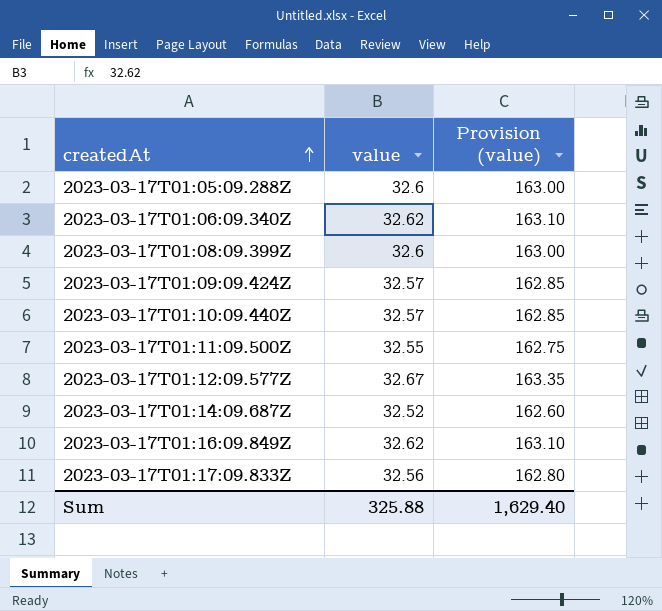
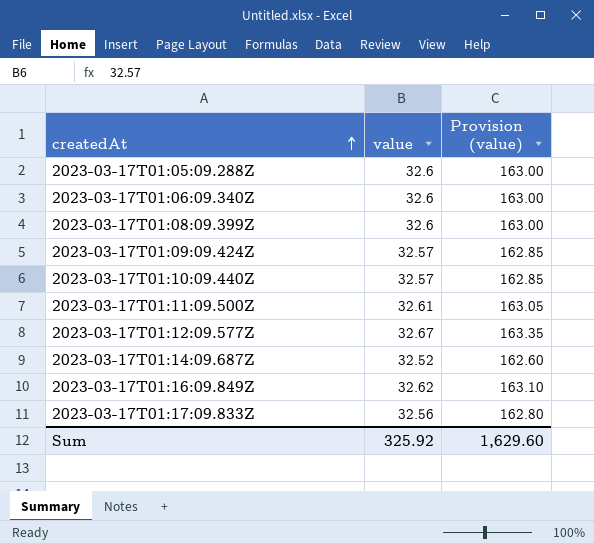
2023-03-17T01:06:09.340Z | value: 32.62 -> 32.6
2023-03-17T01:06:09.340Z | Provision (value): 163.10 -> 163.00
2023-03-17T01:11:09.500Z | value: 32.55 -> 32.61
2023-03-17T01:11:09.500Z | Provision (value): 162.75 -> 163.05
Sum | value: 325.88 -> 325.92
Sum | Provision (value): 1,629.40 -> 1,629.60

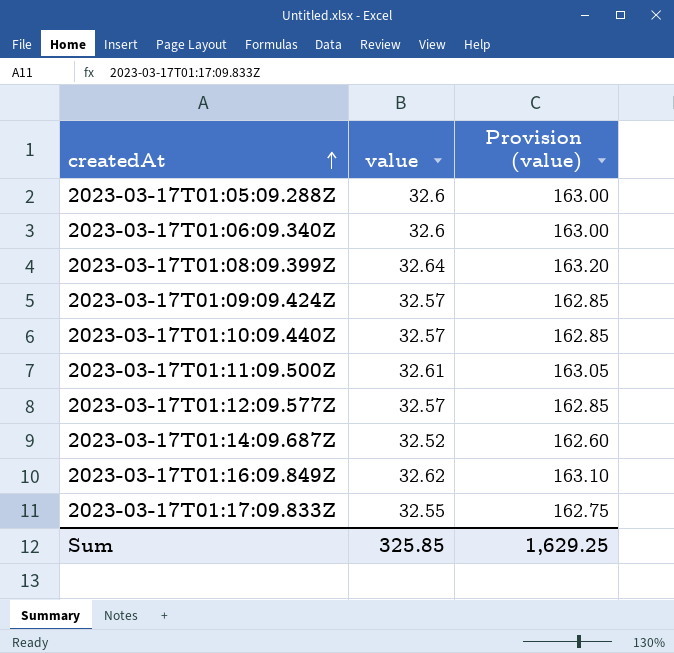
2023-03-17T01:08:09.399Z | value: 32.6 -> 32.64
2023-03-17T01:08:09.399Z | Provision (value): 163.00 -> 163.20
2023-03-17T01:12:09.577Z | value: 32.67 -> 32.57
2023-03-17T01:12:09.577Z | Provision (value): 163.35 -> 162.85
2023-03-17T01:17:09.833Z | value: 32.56 -> 32.55
2023-03-17T01:17:09.833Z | Provision (value): 162.80 -> 162.75
Sum | value: 325.92 -> 325.85
Sum | Provision (value): 1,629.60 -> 1,629.25

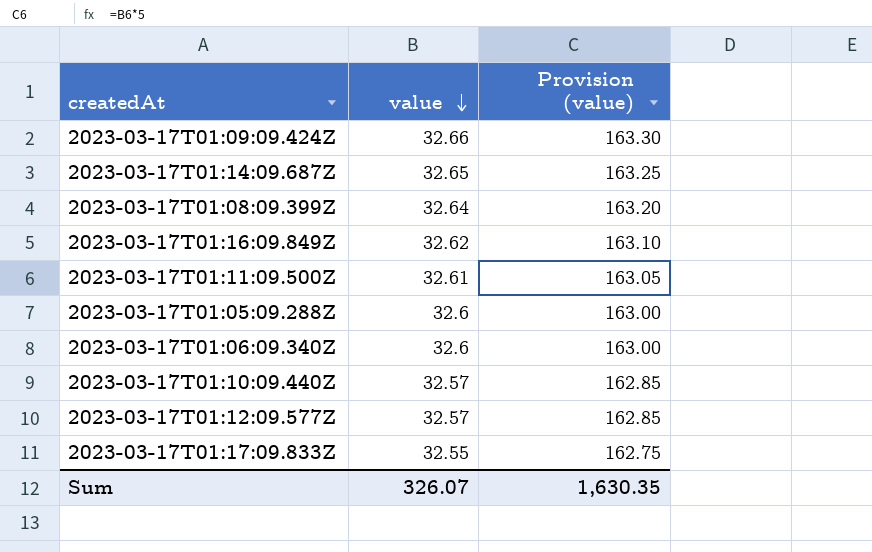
row order: createdAt ascending -> value descending
2023-03-17T01:09:09.424Z | value: 32.57 -> 32.66
2023-03-17T01:09:09.424Z | Provision (value): 162.85 -> 163.30
2023-03-17T01:14:09.687Z | value: 32.52 -> 32.65
2023-03-17T01:14:09.687Z | Provision (value): 162.60 -> 163.25
Sum | value: 325.85 -> 326.07
Sum | Provision (value): 1,629.25 -> 1,630.35

